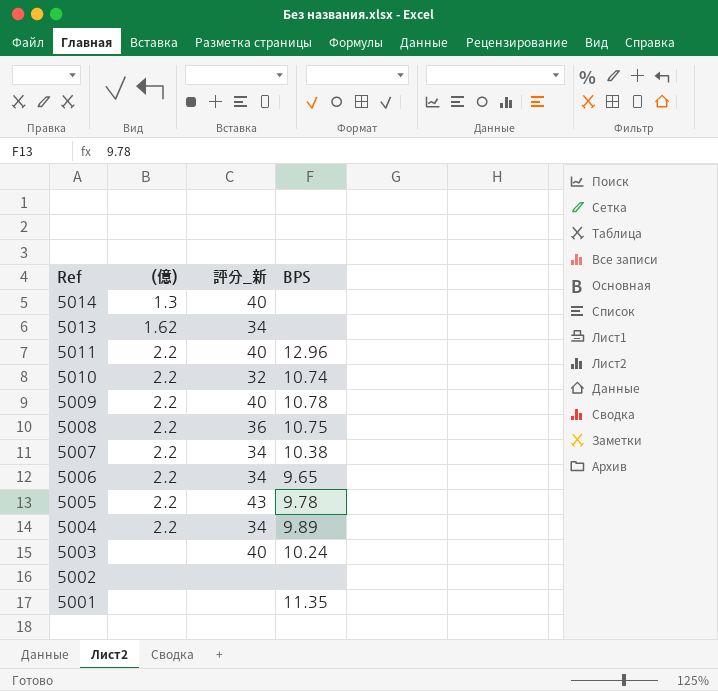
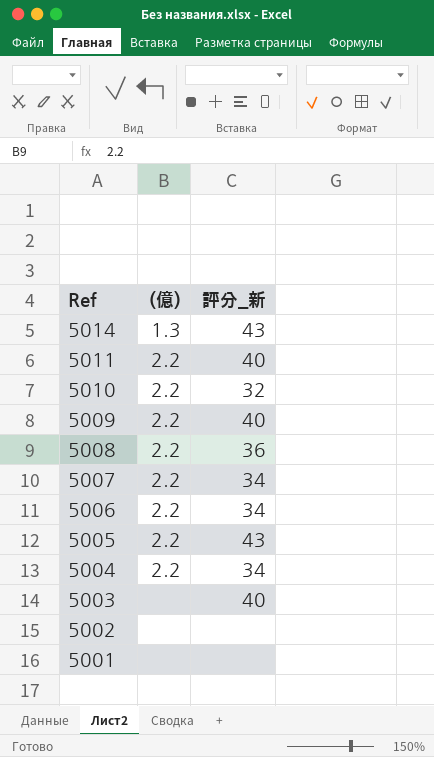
column BPS | position: 4 -> none
row 5013: 1.62 | 34 | none -> none
5014 | 評分_新: 40 -> 43

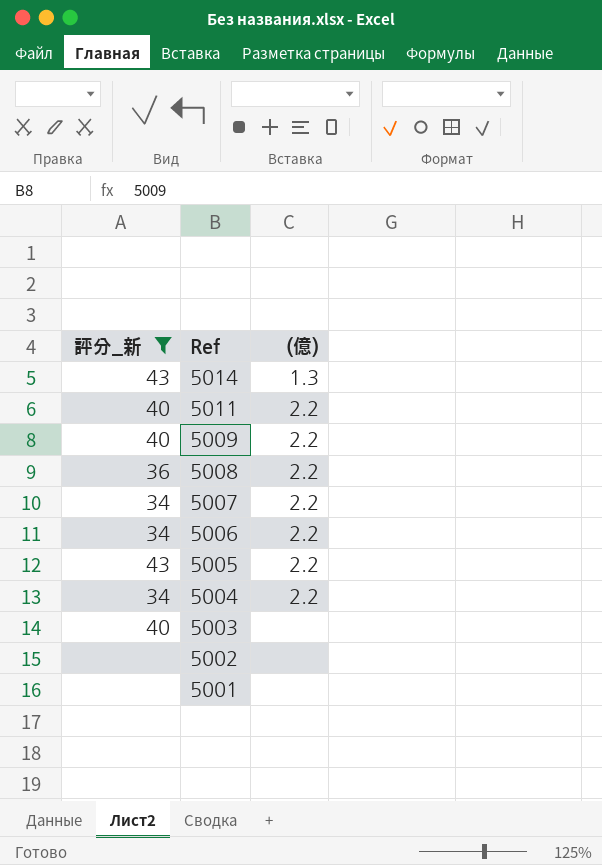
filter: none -> 評分_新 != 32
column 評分_新 | position: 3 -> 1

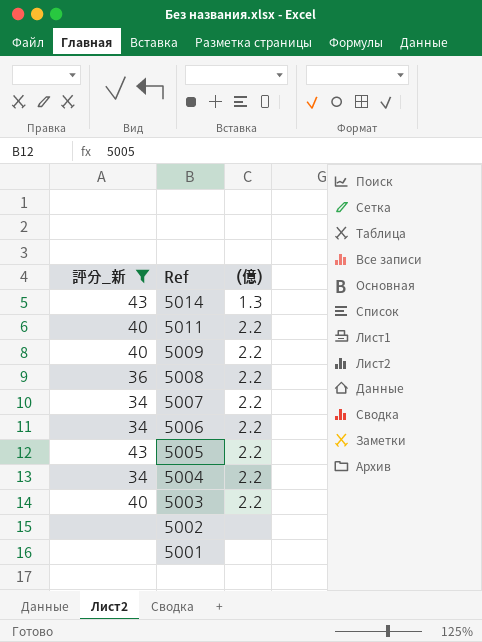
5003 | (億): none -> 2.2

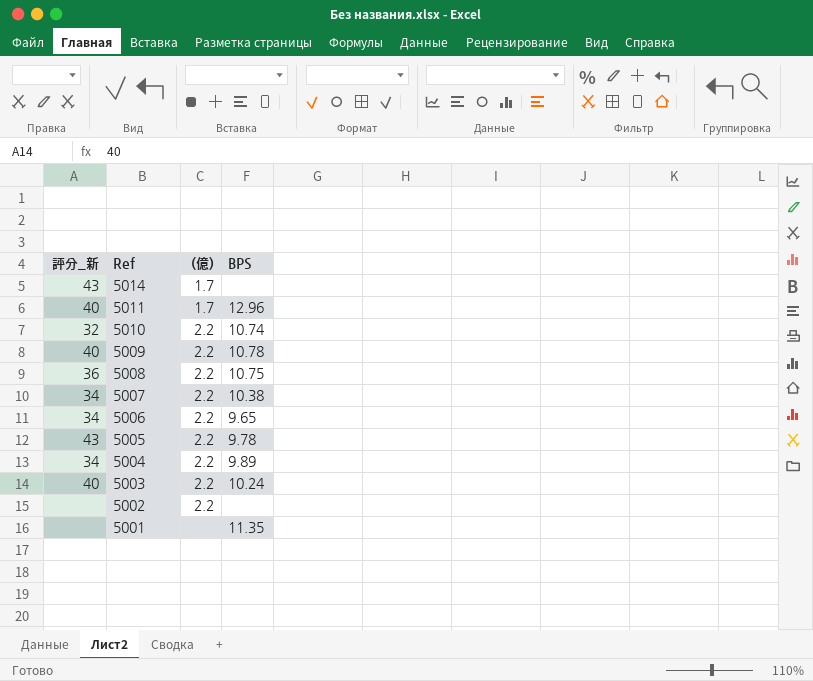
filter: 評分_新 != 32 -> none
column BPS | position: none -> 4
5014 | (億): 1.3 -> 1.7
5011 | (億): 2.2 -> 1.7
5002 | (億): none -> 2.2

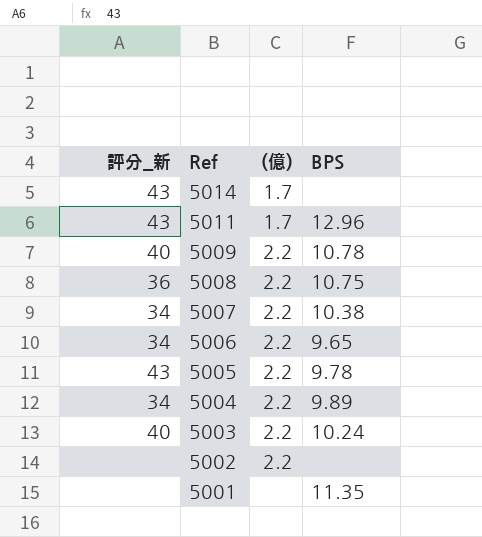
row 5010: 32 | 2.2 | 10.74 -> none
5011 | 評分_新: 40 -> 43

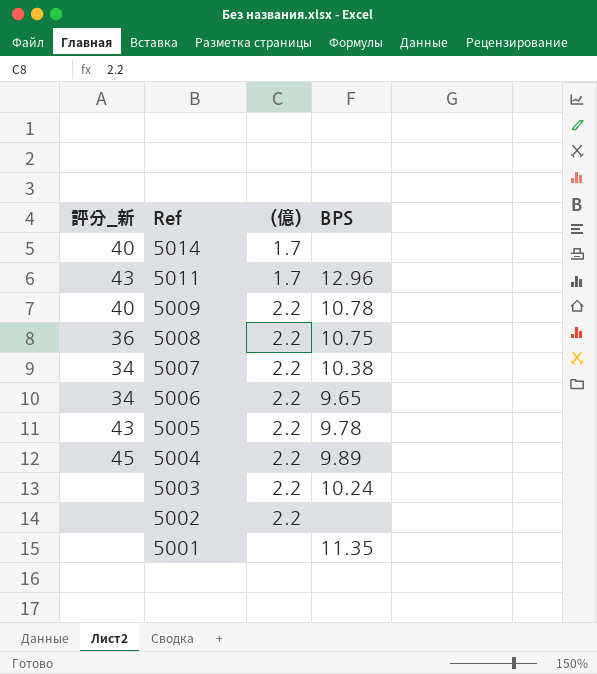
5014 | 評分_新: 43 -> 40
5004 | 評分_新: 34 -> 45
5003 | 評分_新: 40 -> none

